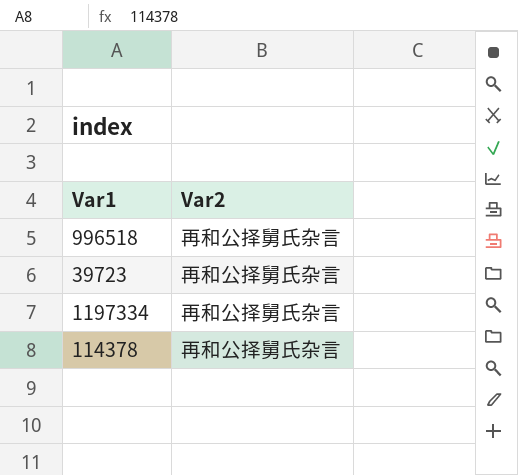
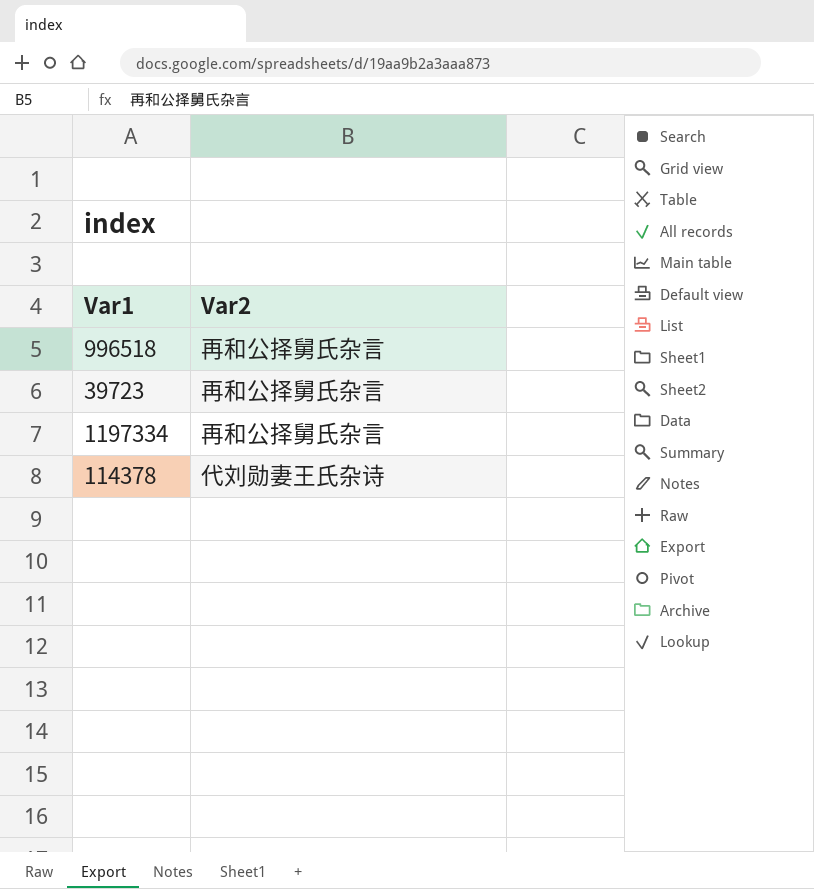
114378 | Var2: 再和公择舅氏杂言 -> 代刘勋妻王氏杂诗

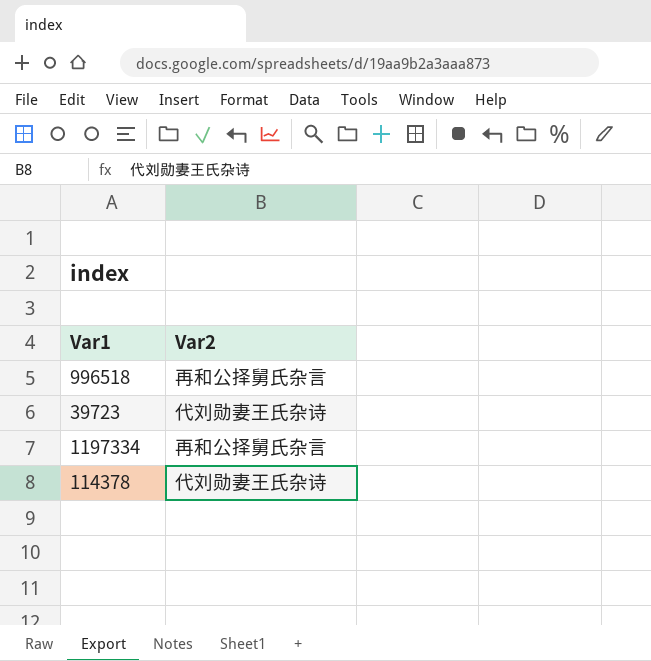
39723 | Var2: 再和公择舅氏杂言 -> 代刘勋妻王氏杂诗

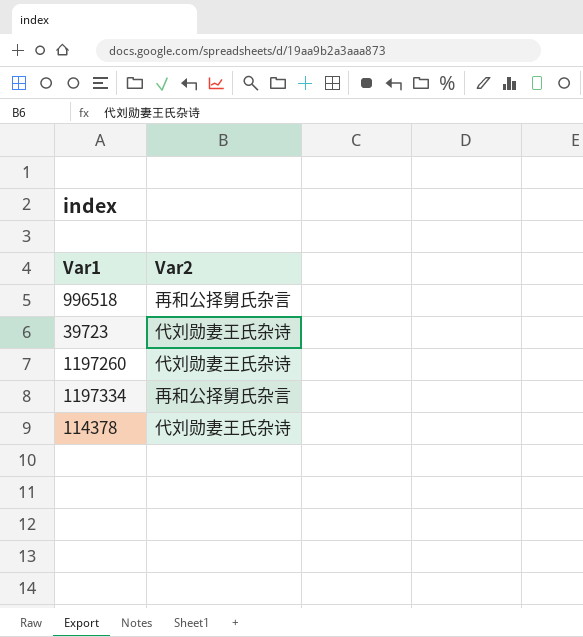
row 1197260: none -> 代刘勋妻王氏杂诗

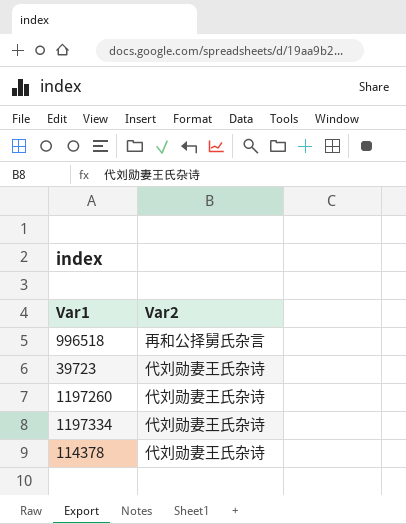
1197334 | Var2: 再和公择舅氏杂言 -> 代刘勋妻王氏杂诗

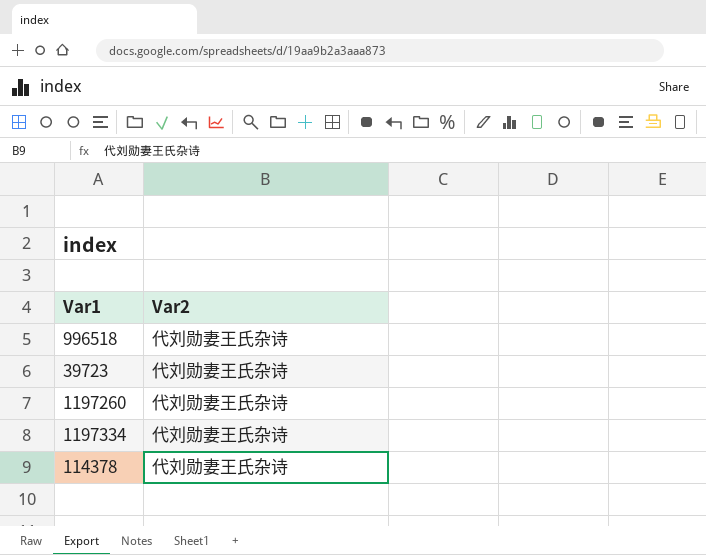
996518 | Var2: 再和公择舅氏杂言 -> 代刘勋妻王氏杂诗

